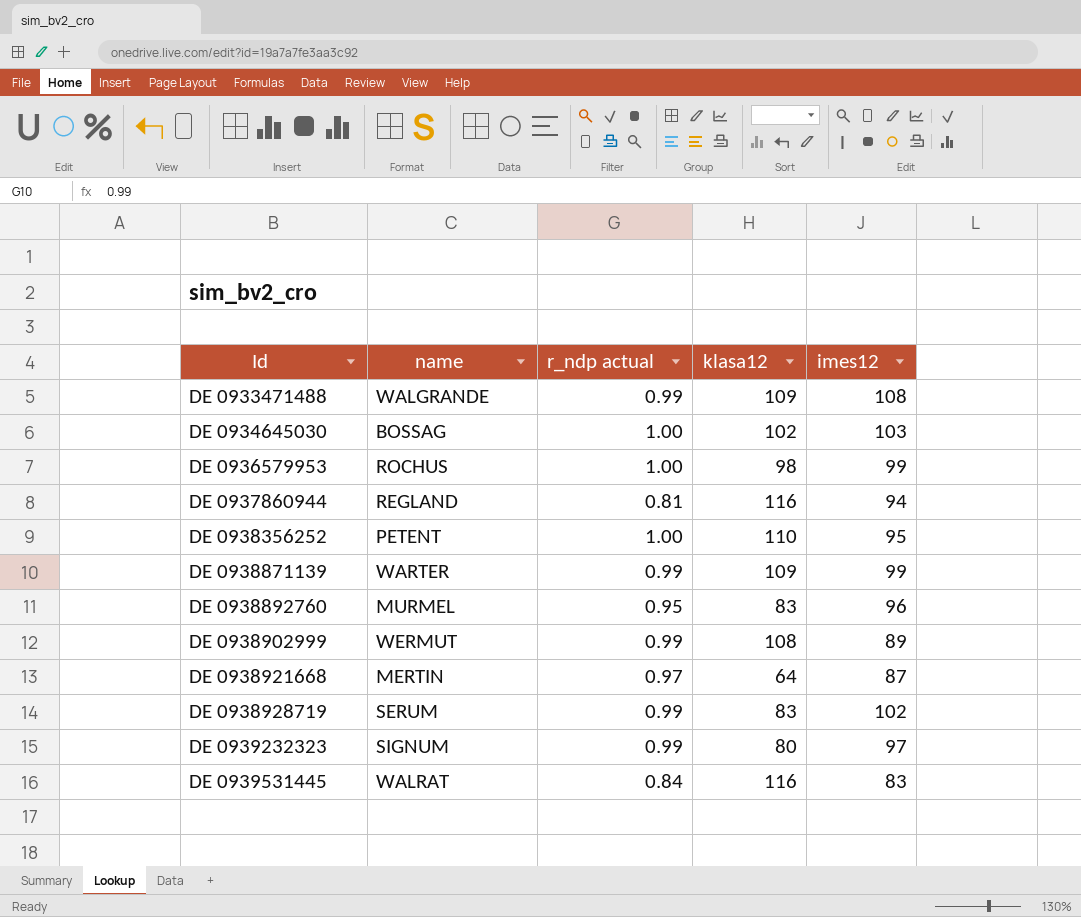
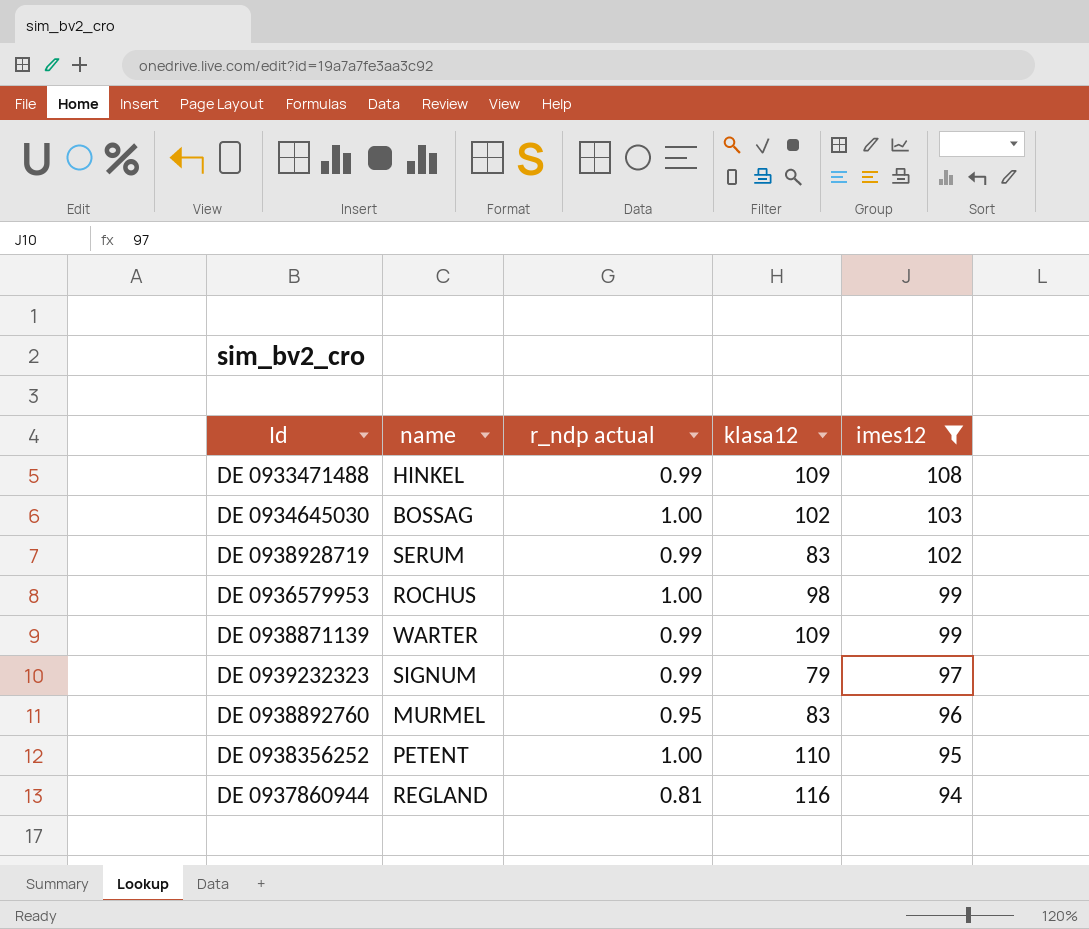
filter: none -> imes12 >= 94
row order: Id ascending -> imes12 descending
DE 0933471488 | name: WALGRANDE -> HINKEL
DE 0939232323 | klasa12: 80 -> 79

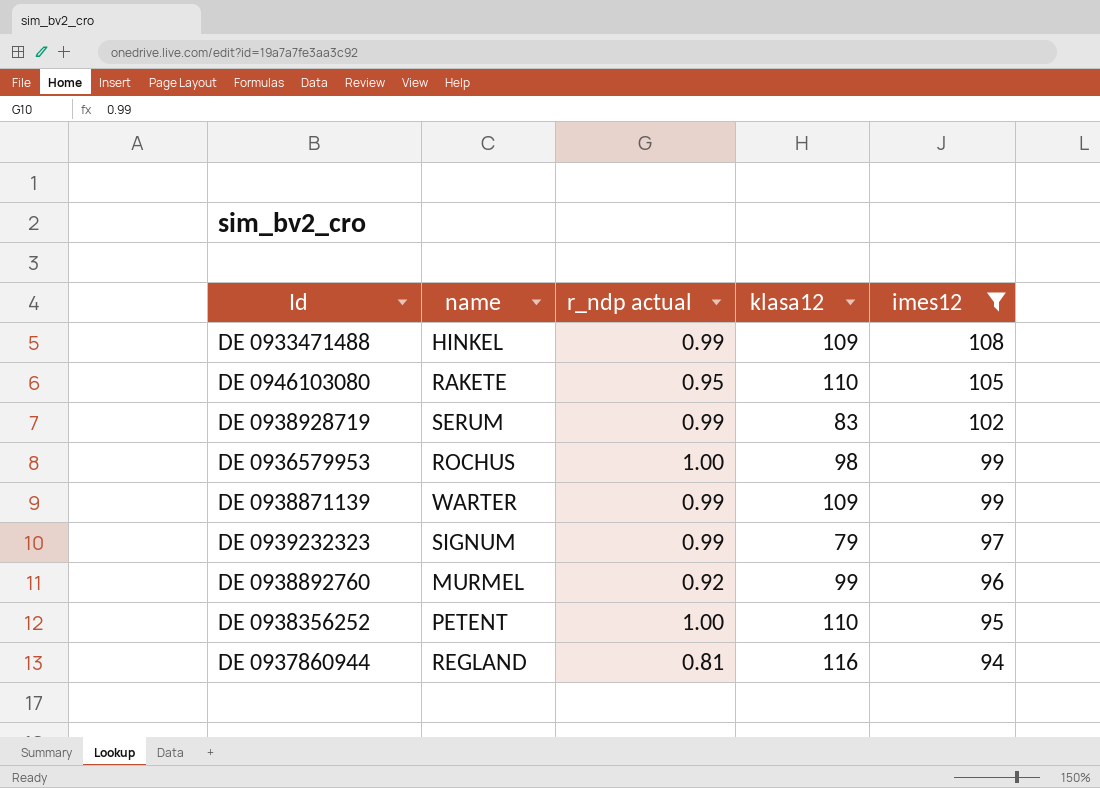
row DE 0934645030: BOSSAG | 1.00 | 102 | 103 -> none
row DE 0946103080: none -> RAKETE | 0.95 | 110 | 105
DE 0938892760 | r_ndp actual: 0.95 -> 0.92
DE 0938892760 | klasa12: 83 -> 99

